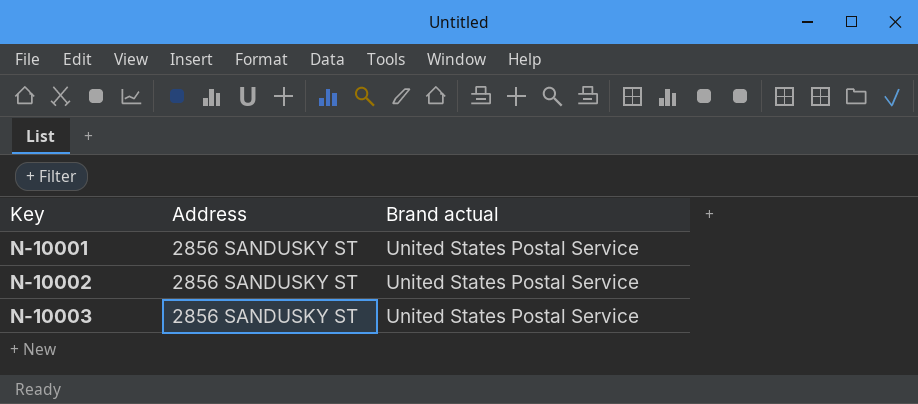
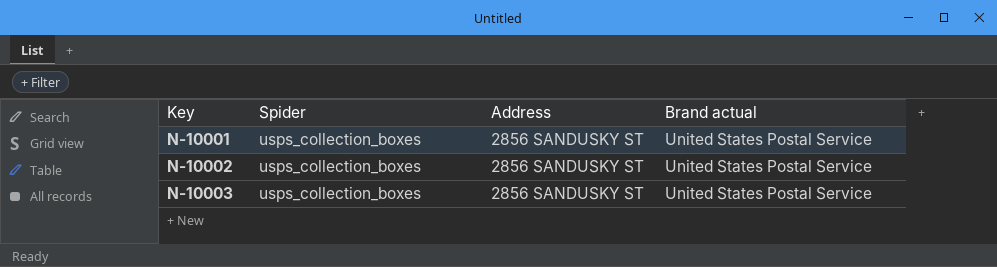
column Spider | position: none -> 2

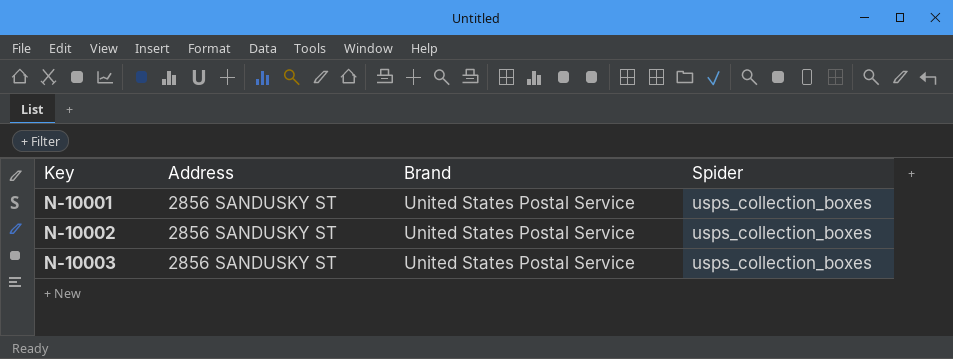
column name: Brand actual -> Brand
column Spider | position: 2 -> 4

